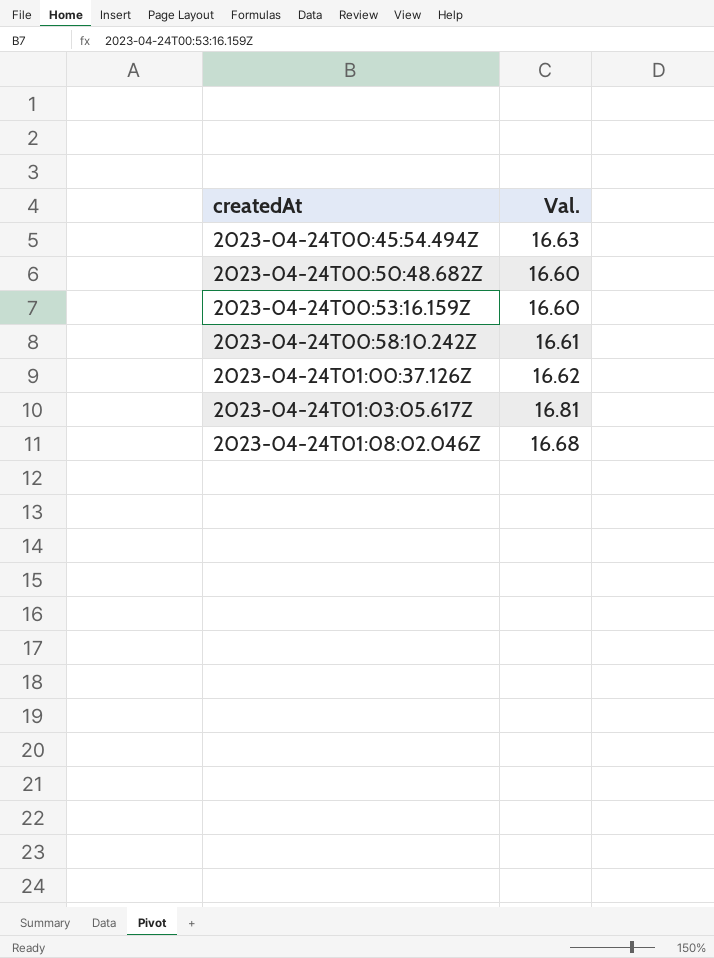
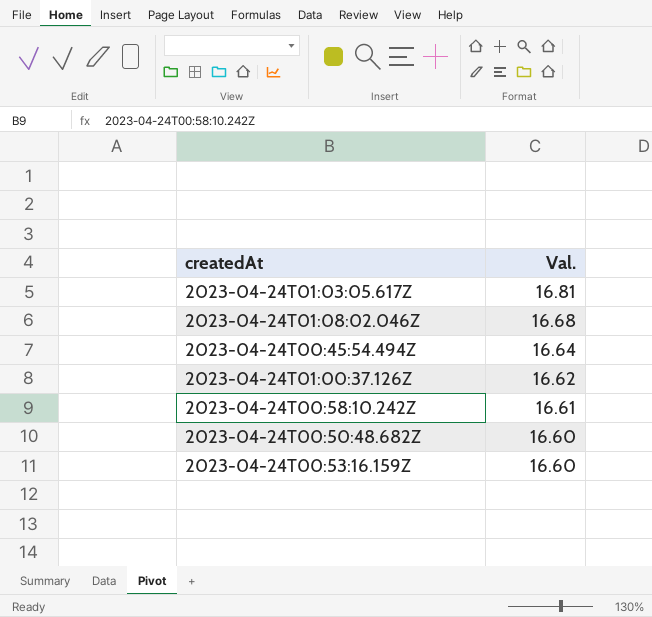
row order: createdAt ascending -> Val. descending
2023-04-24T00:45:54.494Z | Val.: 16.63 -> 16.64

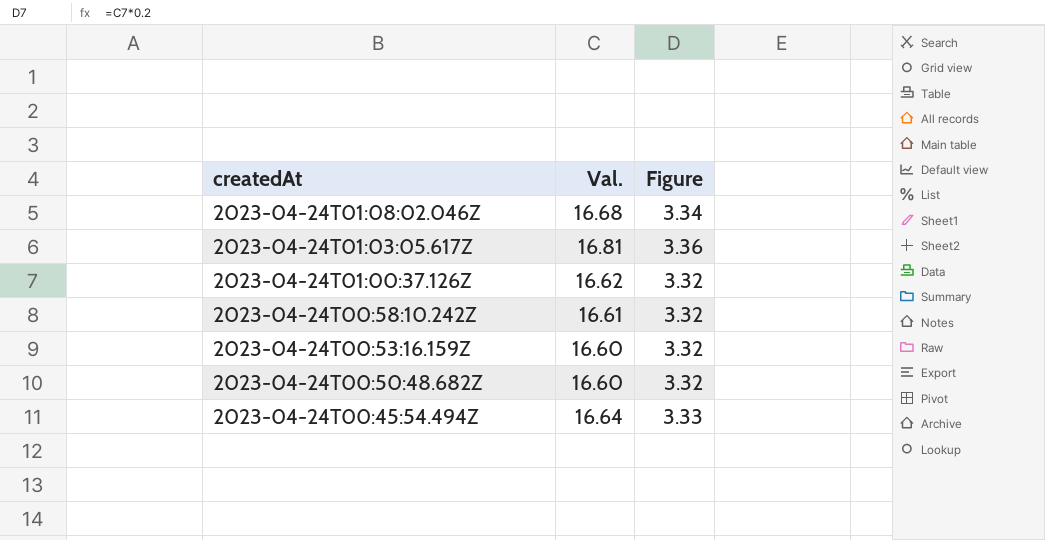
row order: Val. descending -> createdAt descending
column Figure | formula: none -> [Val.] * 0.2

